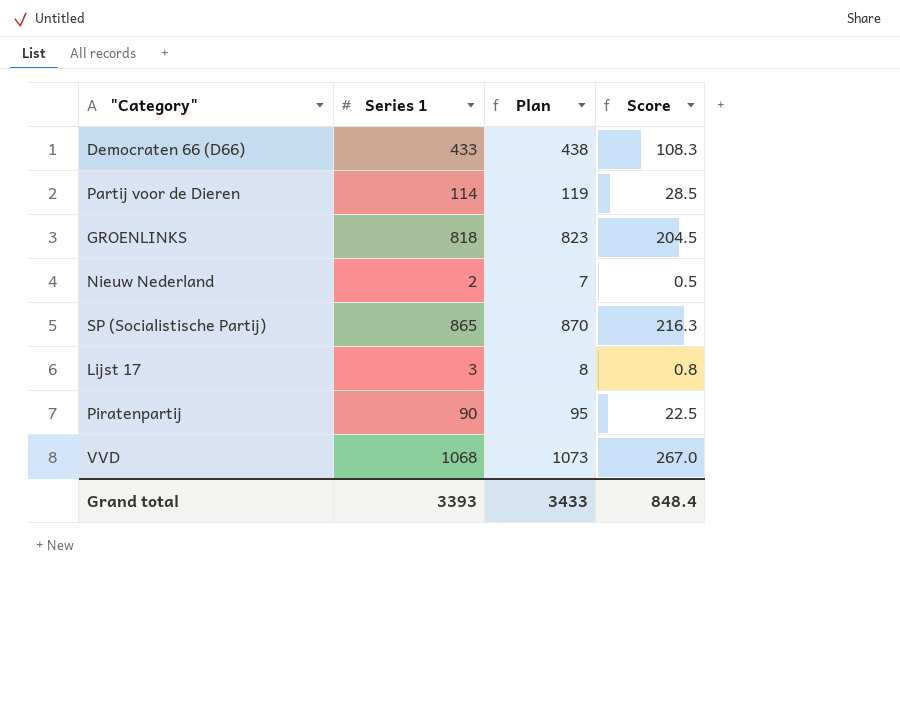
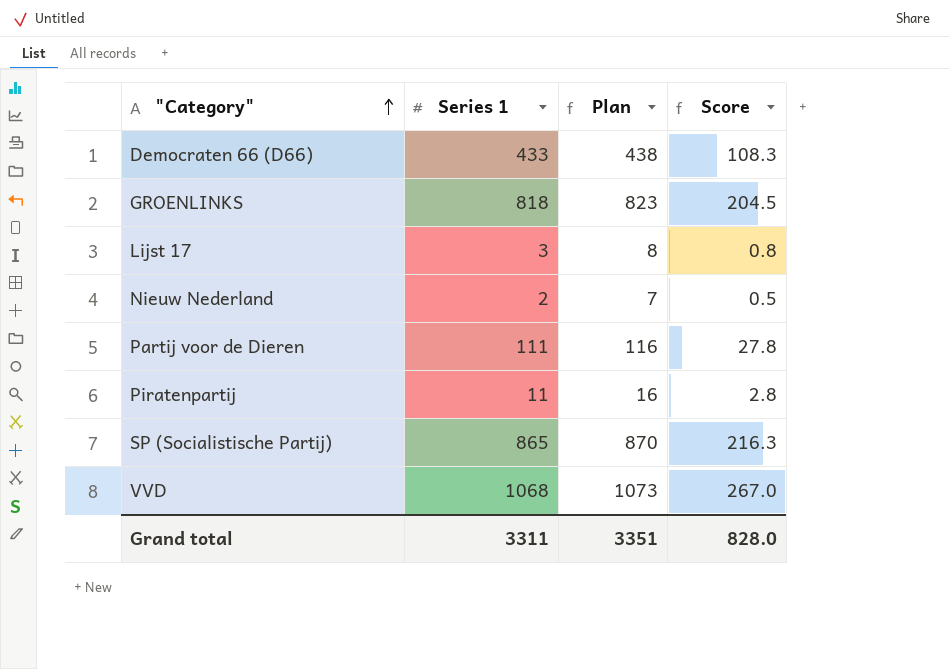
row order: none -> "Category" ascending
Partij voor de Dieren | Series 1: 114 -> 111
Partij voor de Dieren | Plan: 119 -> 116
Partij voor de Dieren | Score: 28.5 -> 27.8
Piratenpartij | Series 1: 90 -> 11
Piratenpartij | Plan: 95 -> 16
Piratenpartij | Score: 22.5 -> 2.8
Grand total | Series 1: 3393 -> 3311
Grand total | Plan: 3433 -> 3351
Grand total | Score: 848.4 -> 828.0

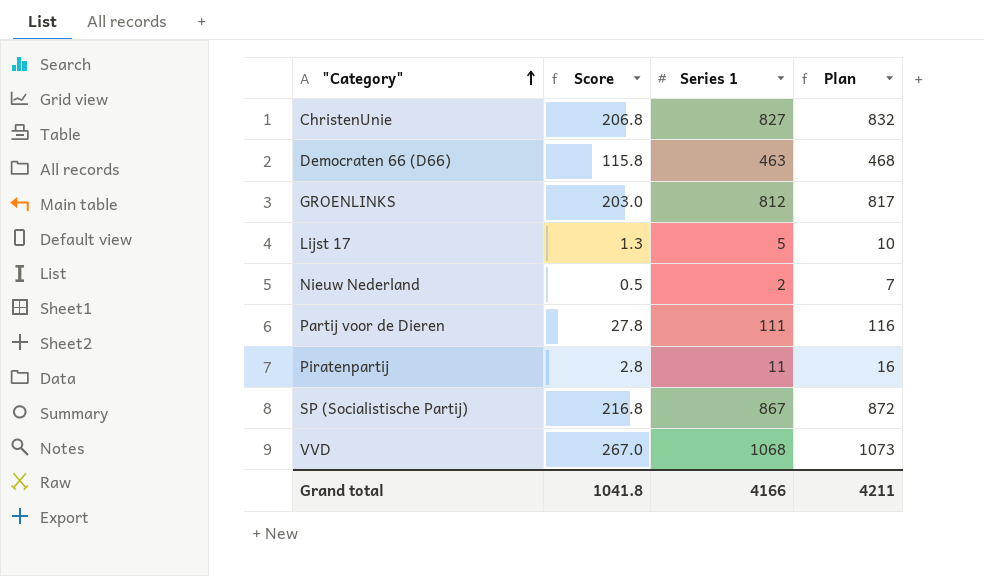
column Score | position: 4 -> 2
row ChristenUnie: none -> 206.8 | 827 | 832
Democraten 66 (D66) | Score: 108.3 -> 115.8
Democraten 66 (D66) | Series 1: 433 -> 463
Democraten 66 (D66) | Plan: 438 -> 468
GROENLINKS | Score: 204.5 -> 203.0
GROENLINKS | Series 1: 818 -> 812
GROENLINKS | Plan: 823 -> 817
Lijst 17 | Score: 0.8 -> 1.3
Lijst 17 | Series 1: 3 -> 5
Lijst 17 | Plan: 8 -> 10
SP (Socialistische Partij) | Score: 216.3 -> 216.8
SP (Socialistische Partij) | Series 1: 865 -> 867
SP (Socialistische Partij) | Plan: 870 -> 872
Grand total | Score: 828.0 -> 1041.8
Grand total | Series 1: 3311 -> 4166
Grand total | Plan: 3351 -> 4211

